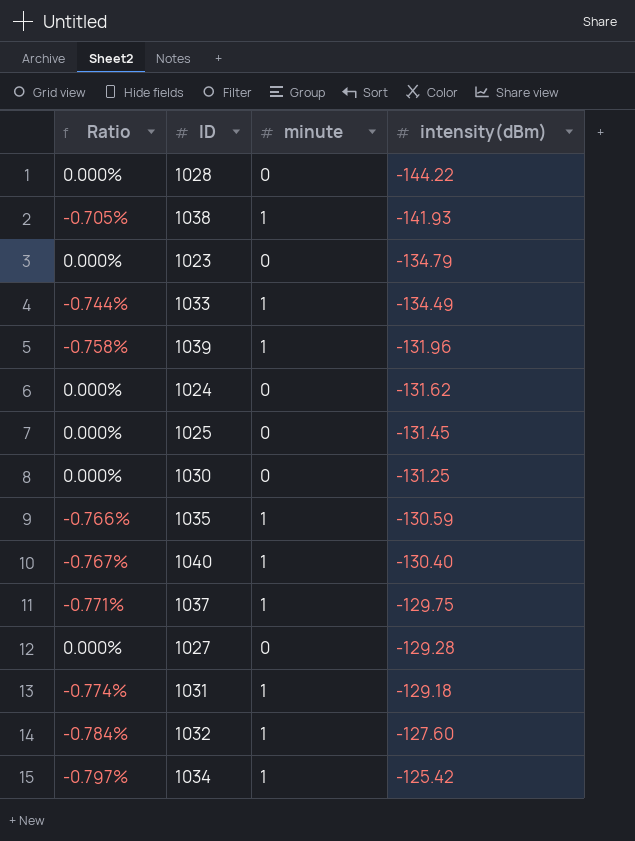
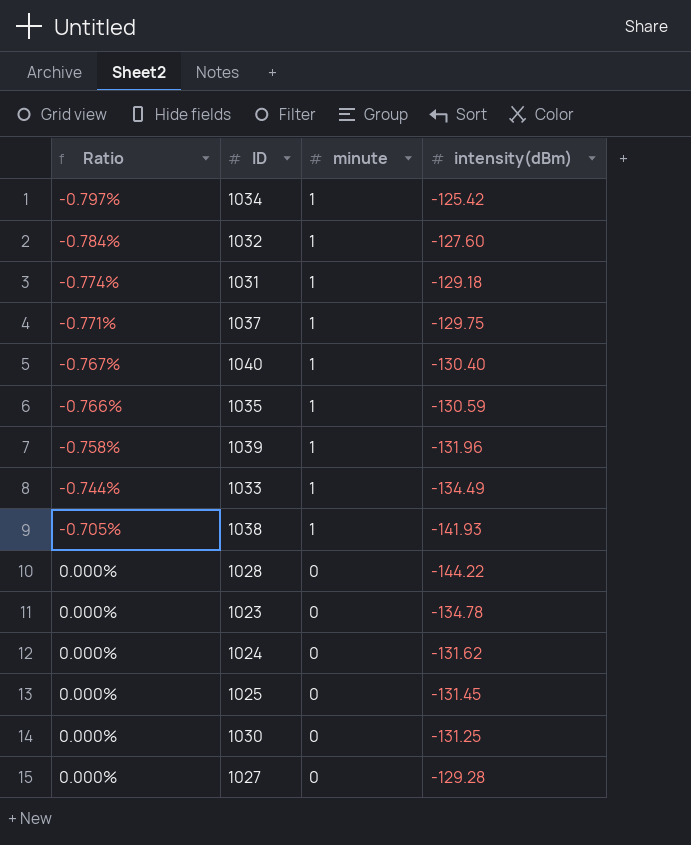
row order: intensity(dBm) ascending -> Ratio ascending
1023 | intensity(dBm): -134.79 -> -134.78

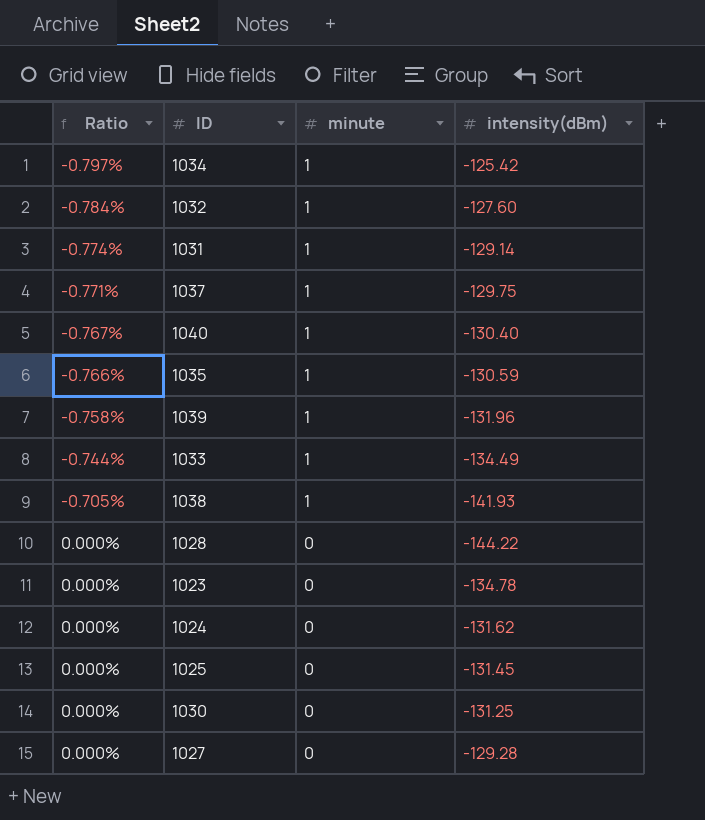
1031 | intensity(dBm): -129.18 -> -129.14

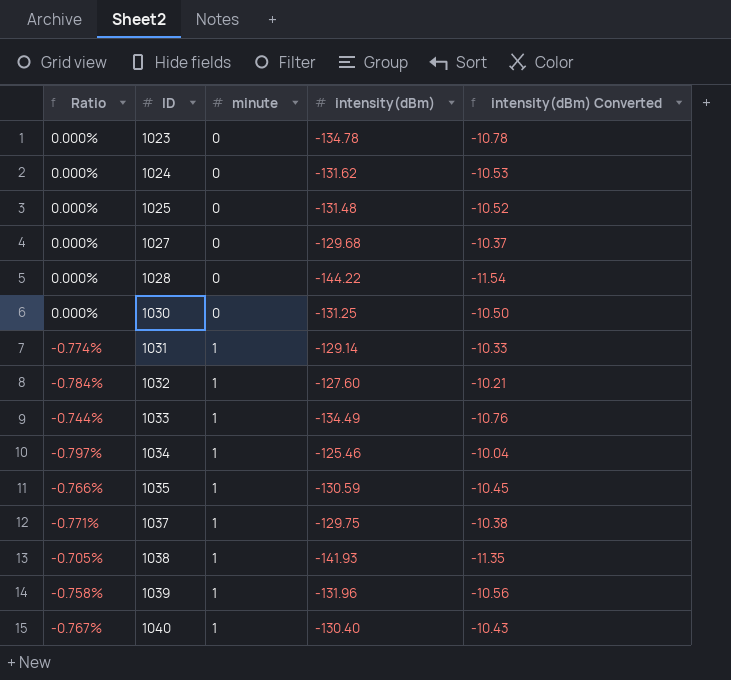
row order: Ratio ascending -> ID ascending
column intensity(dBm) Converted | formula: none -> [intensity(dBm)] * 0.08
1025 | intensity(dBm): -131.45 -> -131.48
1027 | intensity(dBm): -129.28 -> -129.68
1034 | intensity(dBm): -125.42 -> -125.46

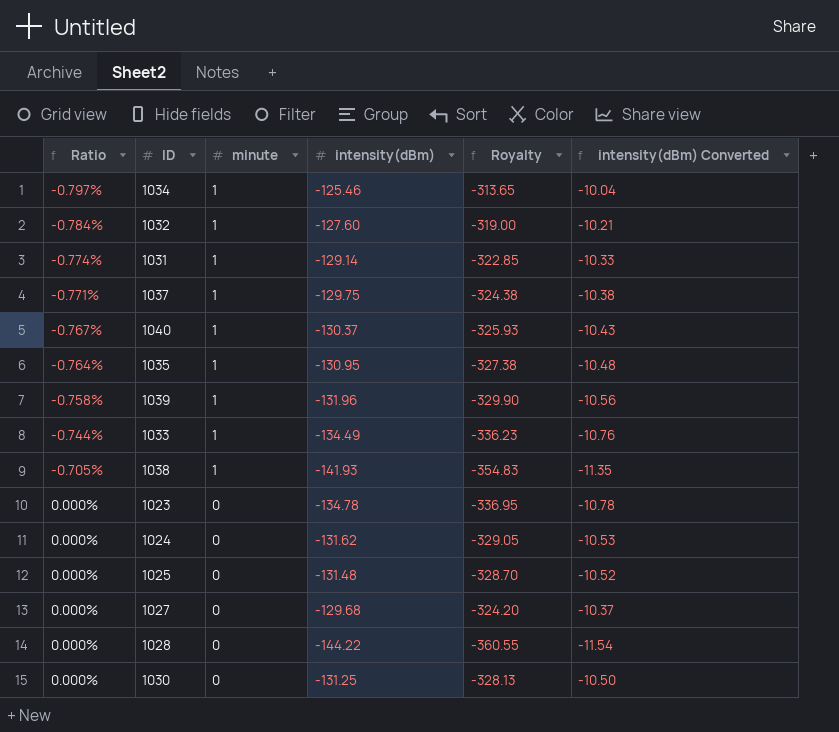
row order: ID ascending -> Ratio ascending
column Royalty | formula: none -> [intensity(dBm)] * 2.5
1040 | intensity(dBm): -130.40 -> -130.37
1035 | Ratio: -0.766% -> -0.764%
1035 | intensity(dBm): -130.59 -> -130.95
1035 | intensity(dBm) Converted: -10.45 -> -10.48

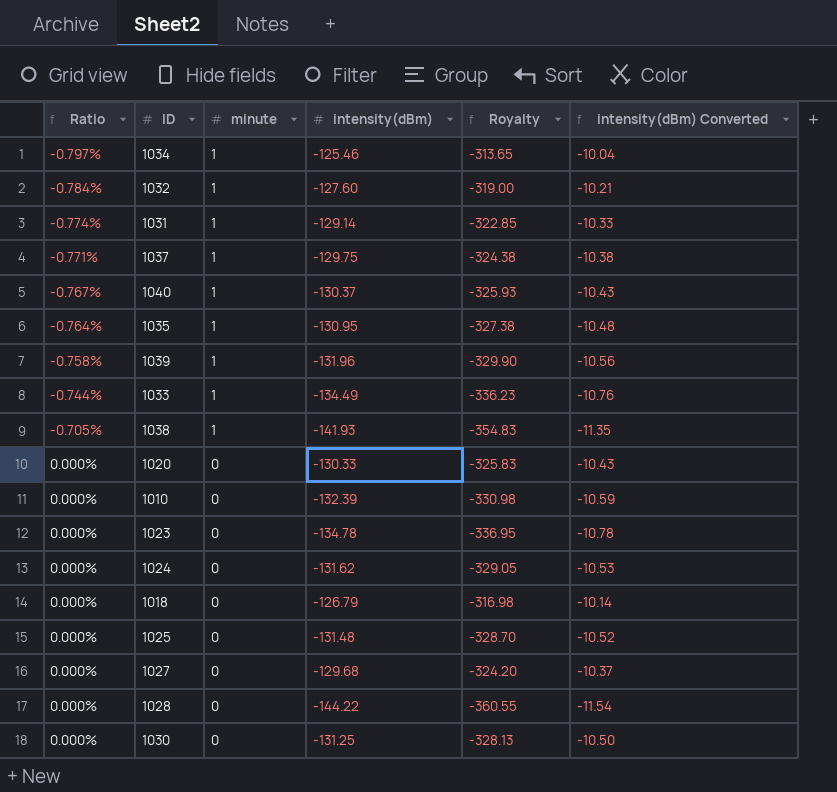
row 1020: none -> 0.000% | 0 | -130.33 | -325.83 | -10.43
row 1010: none -> 0.000% | 0 | -132.39 | -330.98 | -10.59
row 1018: none -> 0.000% | 0 | -126.79 | -316.98 | -10.14

